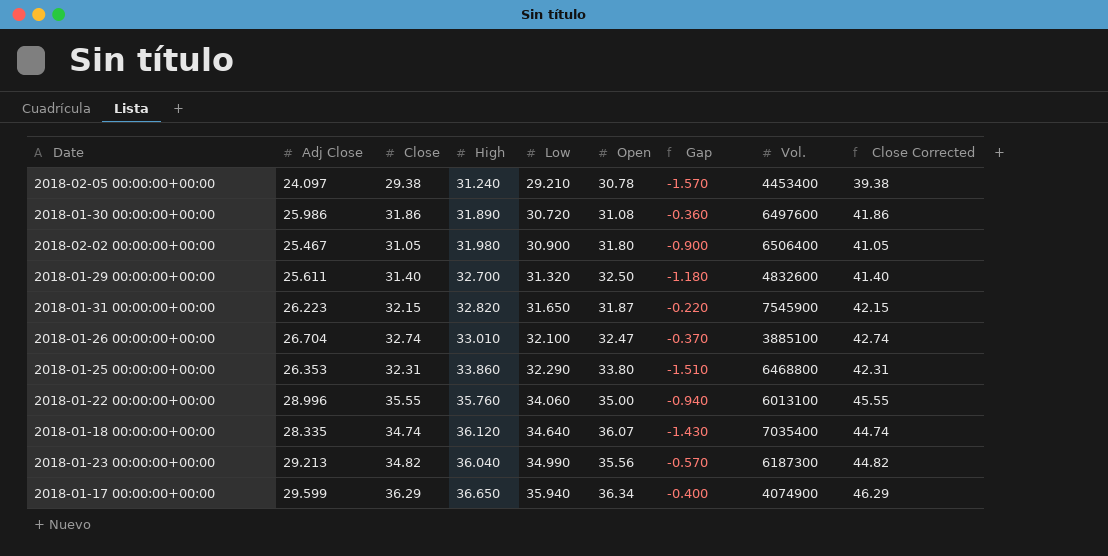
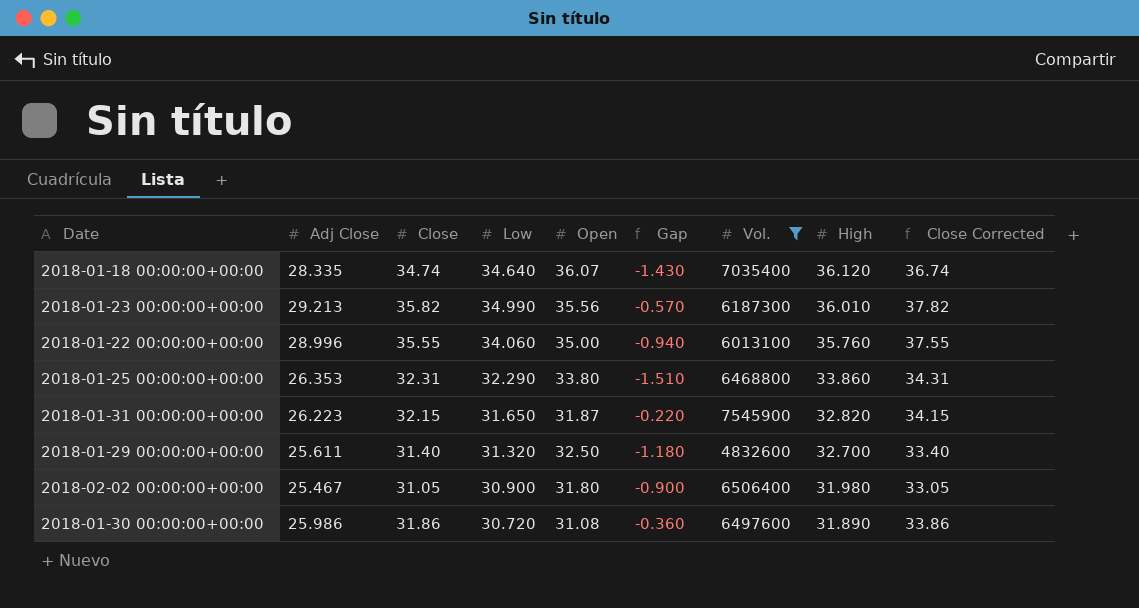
filter: none -> Vol. >= 4832600
row order: Low ascending -> High descending
column High | position: 4 -> 8
column Close Corrected | formula: [Close] + 10 -> [Close] + 2
2018-01-23 00:00:00+00:00 | Close: 34.82 -> 35.82
2018-01-23 00:00:00+00:00 | High: 36.040 -> 36.010

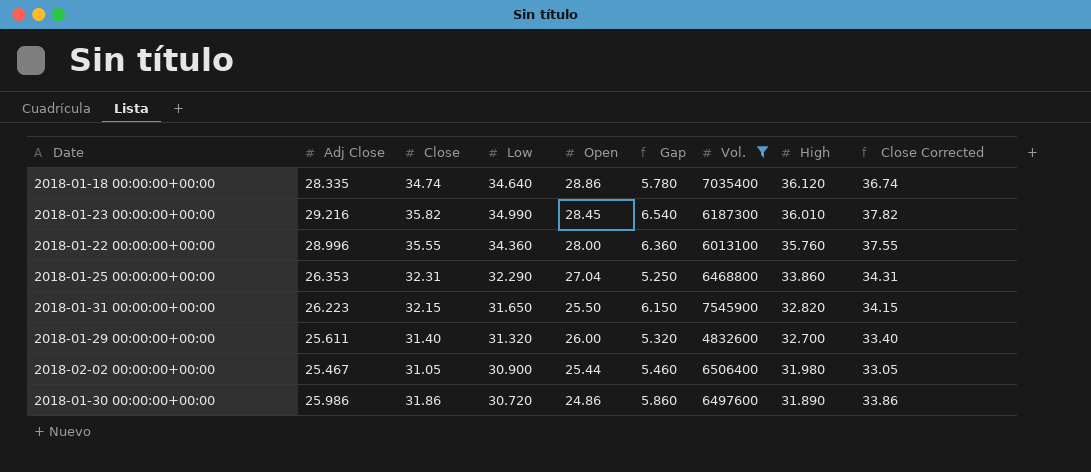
2018-01-18 00:00:00+00:00 | Open: 36.07 -> 28.86
2018-01-18 00:00:00+00:00 | Gap: -1.430 -> 5.780
2018-01-23 00:00:00+00:00 | Adj Close: 29.213 -> 29.216
2018-01-23 00:00:00+00:00 | Open: 35.56 -> 28.45
2018-01-23 00:00:00+00:00 | Gap: -0.570 -> 6.540
2018-01-22 00:00:00+00:00 | Low: 34.060 -> 34.360
2018-01-22 00:00:00+00:00 | Open: 35.00 -> 28.00
2018-01-22 00:00:00+00:00 | Gap: -0.940 -> 6.360
2018-01-25 00:00:00+00:00 | Open: 33.80 -> 27.04
2018-01-25 00:00:00+00:00 | Gap: -1.510 -> 5.250
2018-01-31 00:00:00+00:00 | Open: 31.87 -> 25.50
2018-01-31 00:00:00+00:00 | Gap: -0.220 -> 6.150
2018-01-29 00:00:00+00:00 | Open: 32.50 -> 26.00
2018-01-29 00:00:00+00:00 | Gap: -1.180 -> 5.320
2018-02-02 00:00:00+00:00 | Open: 31.80 -> 25.44
2018-02-02 00:00:00+00:00 | Gap: -0.900 -> 5.460
2018-01-30 00:00:00+00:00 | Open: 31.08 -> 24.86
2018-01-30 00:00:00+00:00 | Gap: -0.360 -> 5.860

